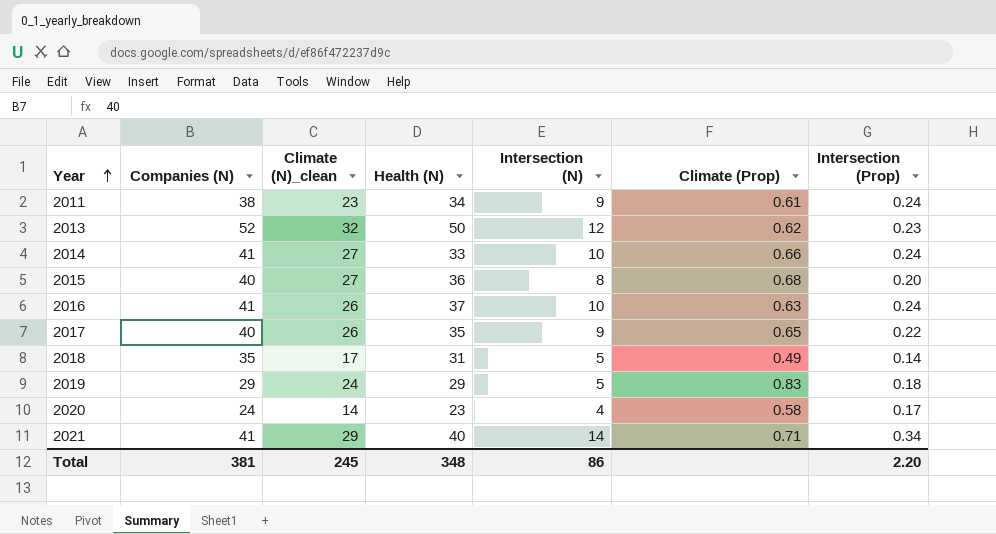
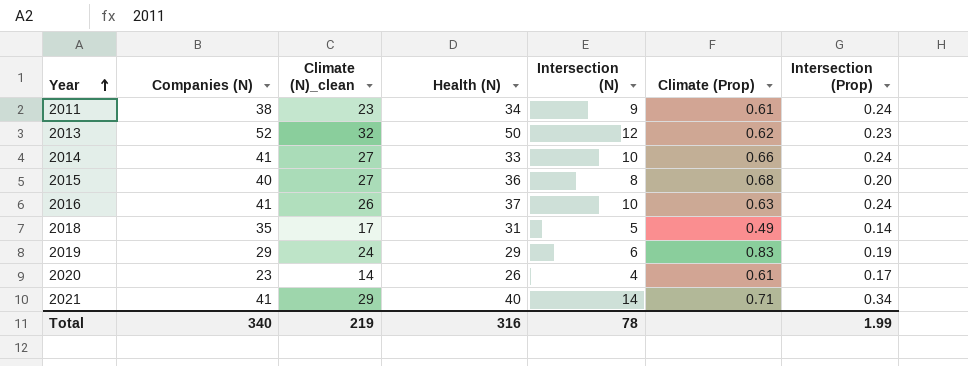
row 2017: 40 | 26 | 35 | 9 | 0.65 | 0.22 -> none
2019 | Intersection (N): 5 -> 6
2019 | Intersection (Prop): 0.18 -> 0.19
2020 | Companies (N): 24 -> 23
2020 | Health (N): 23 -> 26
2020 | Climate (Prop): 0.58 -> 0.61
Total | Companies (N): 381 -> 340
Total | Climate (N)_clean: 245 -> 219
Total | Health (N): 348 -> 316
Total | Intersection (N): 86 -> 78
Total | Intersection (Prop): 2.20 -> 1.99

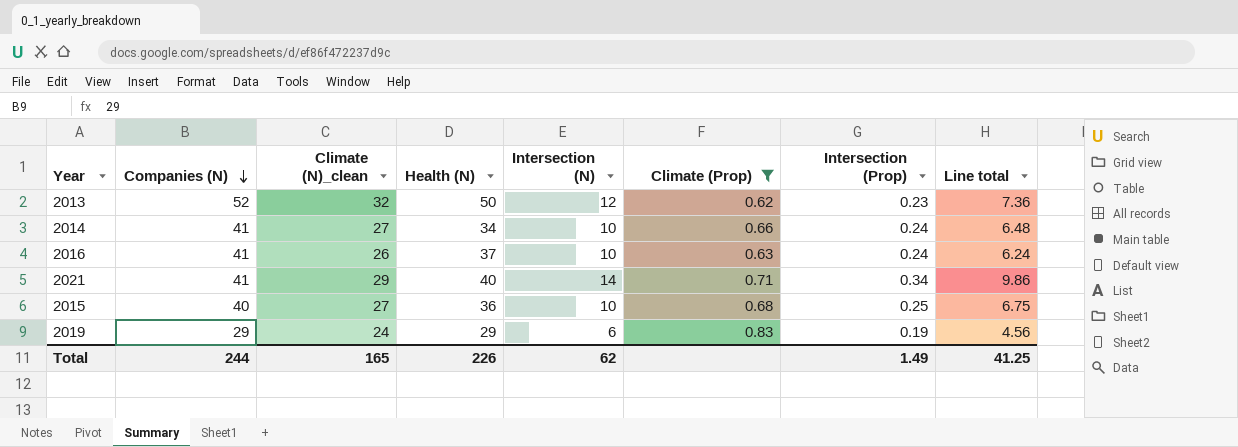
filter: none -> Climate (Prop) >= 0.62
row order: Year ascending -> Companies (N) descending
column Line total | formula: none -> [Climate (N)_clean] * [Intersection (Prop)]
2014 | Health (N): 33 -> 34
2015 | Intersection (N): 8 -> 10
2015 | Intersection (Prop): 0.20 -> 0.25
Total | Companies (N): 340 -> 244
Total | Climate (N)_clean: 219 -> 165
Total | Health (N): 316 -> 226
Total | Intersection (N): 78 -> 62
Total | Intersection (Prop): 1.99 -> 1.49

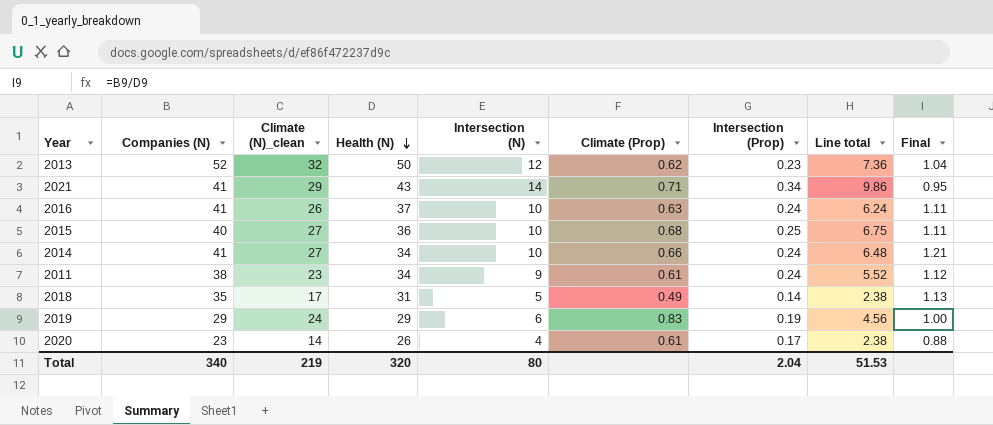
filter: Climate (Prop) >= 0.62 -> none
row order: Companies (N) descending -> Health (N) descending
column Final | formula: none -> [Companies (N)] / [Health (N)]
2021 | Health (N): 40 -> 43
Total | Companies (N): 244 -> 340
Total | Climate (N)_clean: 165 -> 219
Total | Health (N): 226 -> 320
Total | Intersection (N): 62 -> 80
Total | Intersection (Prop): 1.49 -> 2.04
Total | Line total: 41.25 -> 51.53

